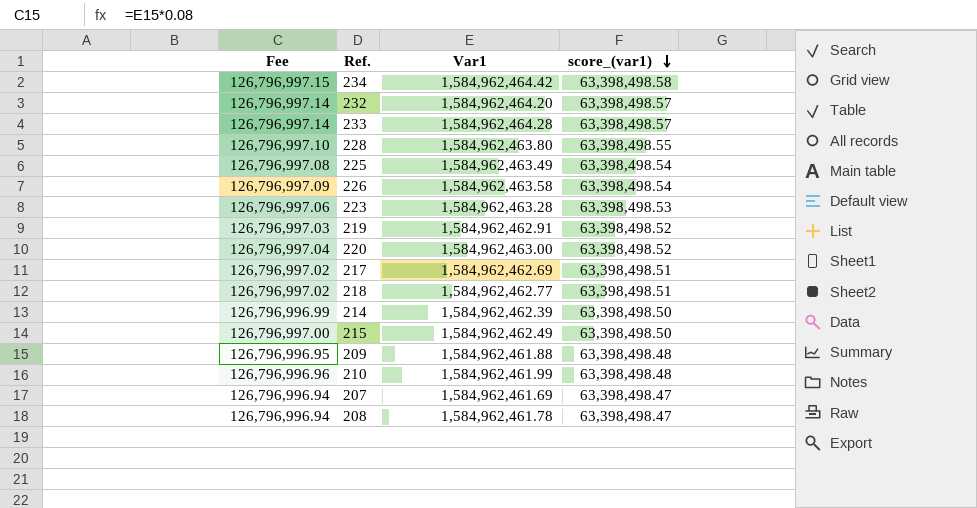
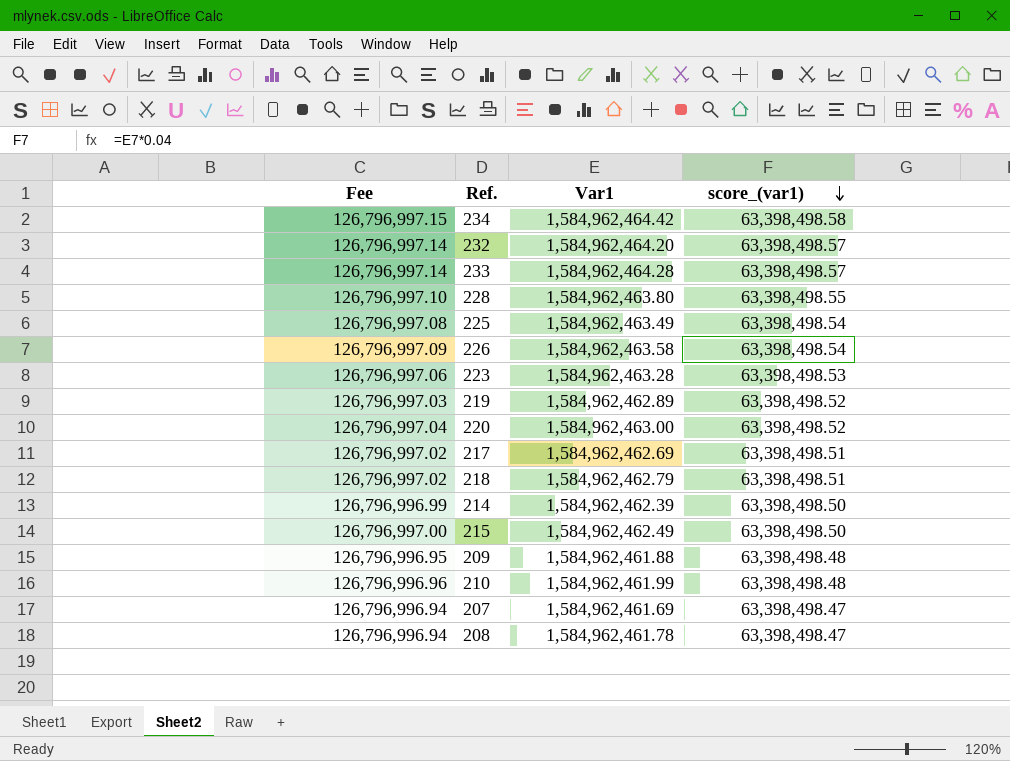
219 | Var1: 1,584,962,462.91 -> 1,584,962,462.89
218 | Var1: 1,584,962,462.77 -> 1,584,962,462.79

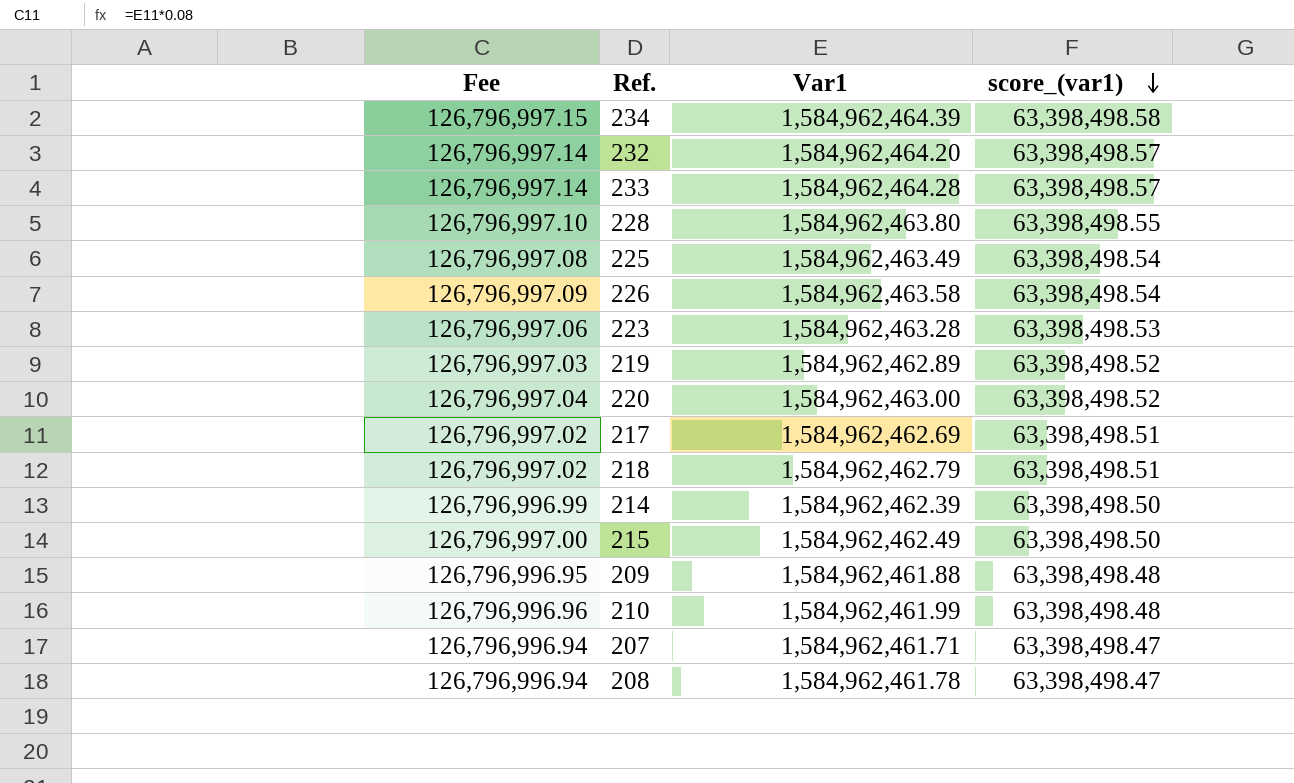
234 | Var1: 1,584,962,464.42 -> 1,584,962,464.39
207 | Var1: 1,584,962,461.69 -> 1,584,962,461.71

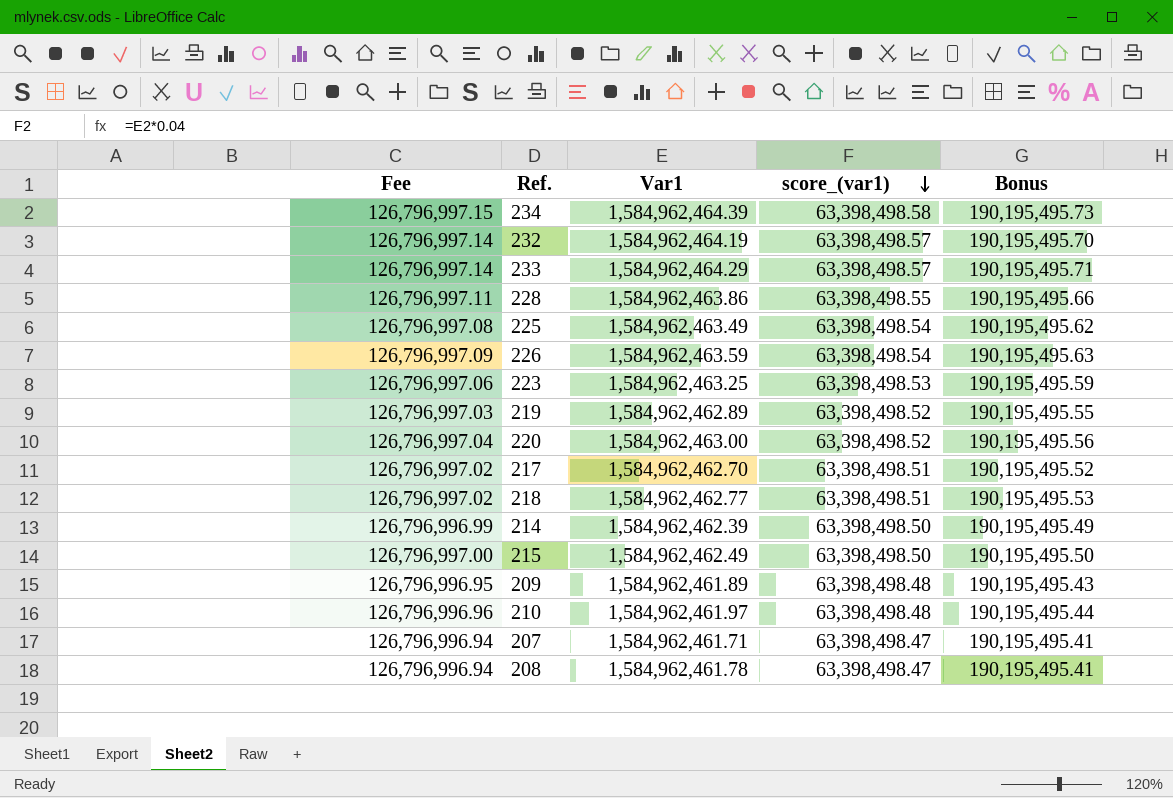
column Bonus | formula: none -> [Var1] * 0.12
232 | Var1: 1,584,962,464.20 -> 1,584,962,464.19
233 | Var1: 1,584,962,464.28 -> 1,584,962,464.29
228 | Fee: 126,796,997.10 -> 126,796,997.11
228 | Var1: 1,584,962,463.80 -> 1,584,962,463.86
226 | Var1: 1,584,962,463.58 -> 1,584,962,463.59
223 | Var1: 1,584,962,463.28 -> 1,584,962,463.25
217 | Var1: 1,584,962,462.69 -> 1,584,962,462.70
218 | Var1: 1,584,962,462.79 -> 1,584,962,462.77
209 | Var1: 1,584,962,461.88 -> 1,584,962,461.89
210 | Var1: 1,584,962,461.99 -> 1,584,962,461.97

